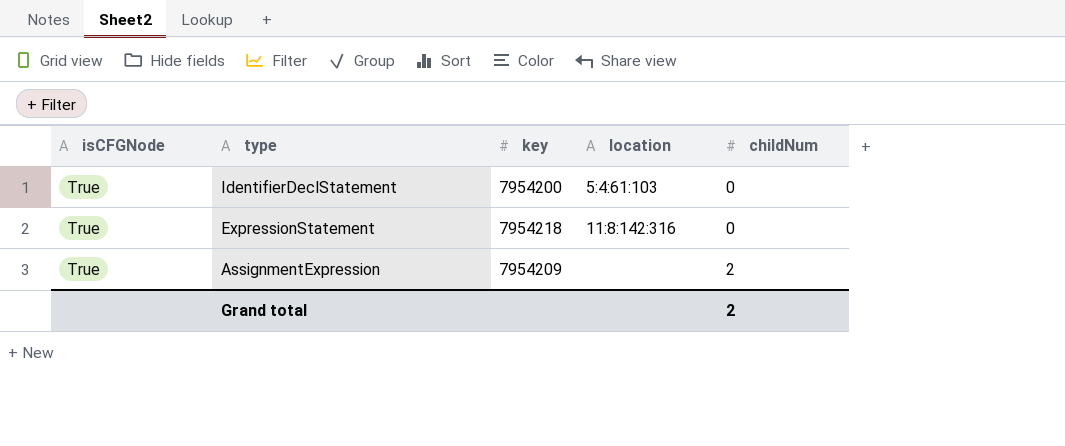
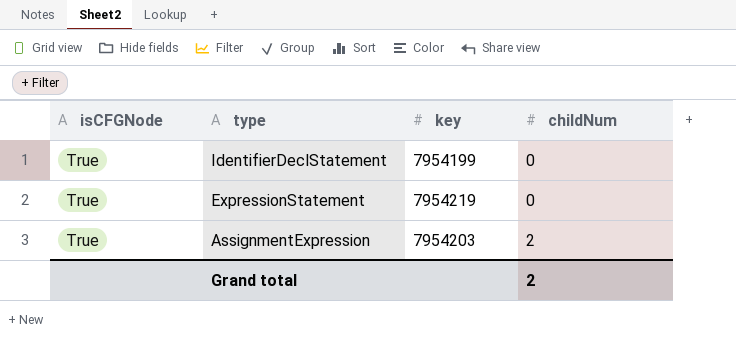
column location | position: 4 -> none
IdentifierDeclStatement | key: 7954200 -> 7954199
ExpressionStatement | key: 7954218 -> 7954219
AssignmentExpression | key: 7954209 -> 7954203

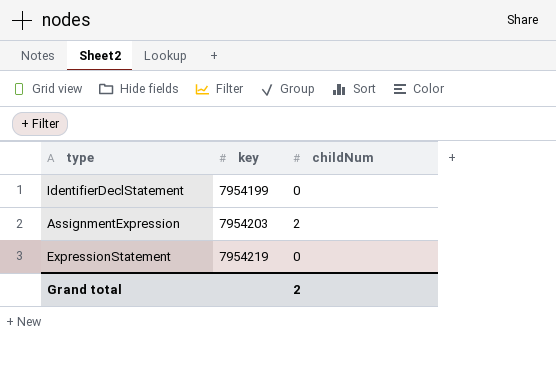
row order: type descending -> key ascending
column isCFGNode | position: 1 -> none

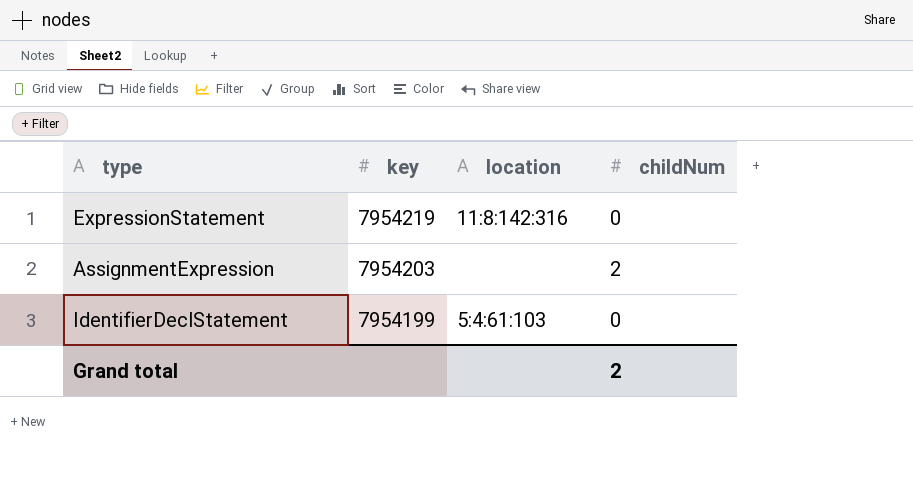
row order: key ascending -> key descending
column location | position: none -> 3

